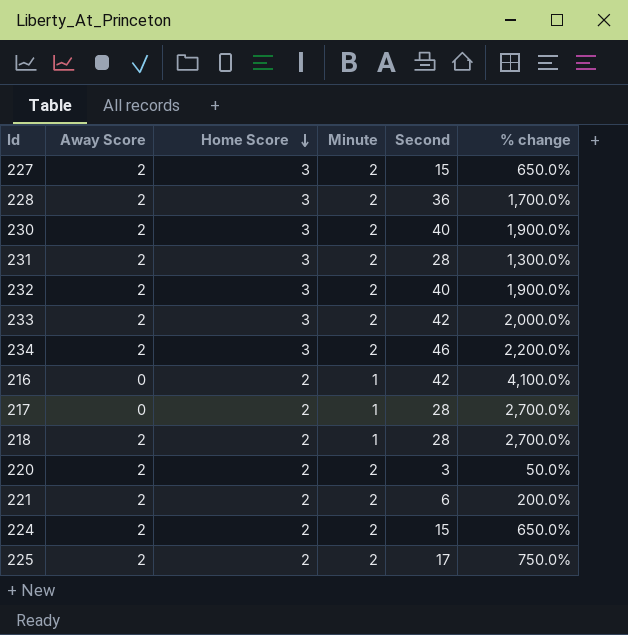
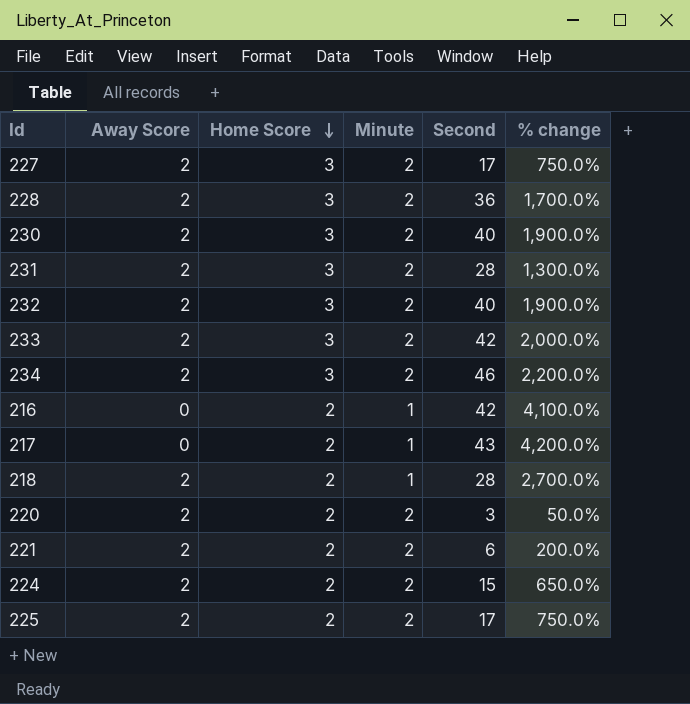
227 | Second: 15 -> 17
227 | % change: 650.0% -> 750.0%
217 | Second: 28 -> 43
217 | % change: 2,700.0% -> 4,200.0%

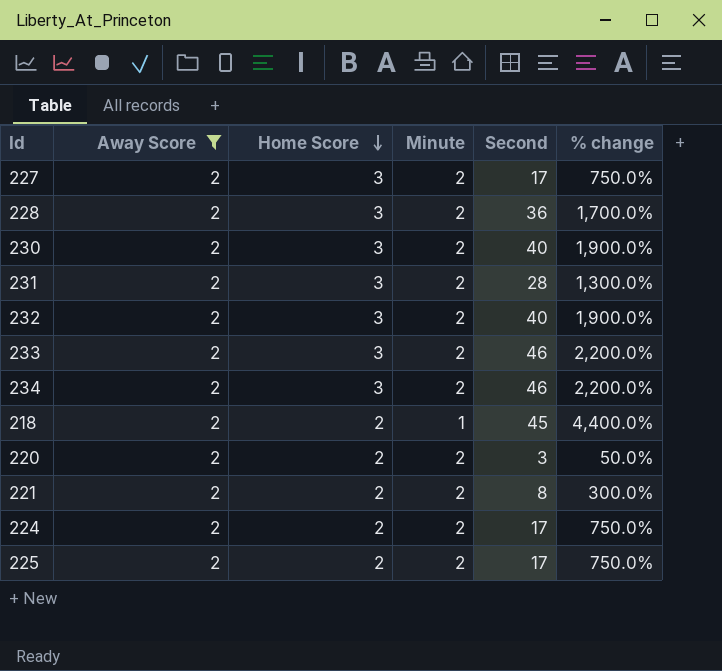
filter: none -> Away Score = 2
233 | Second: 42 -> 46
233 | % change: 2,000.0% -> 2,200.0%
218 | Second: 28 -> 45
218 | % change: 2,700.0% -> 4,400.0%
221 | Second: 6 -> 8
221 | % change: 200.0% -> 300.0%
224 | Second: 15 -> 17
224 | % change: 650.0% -> 750.0%

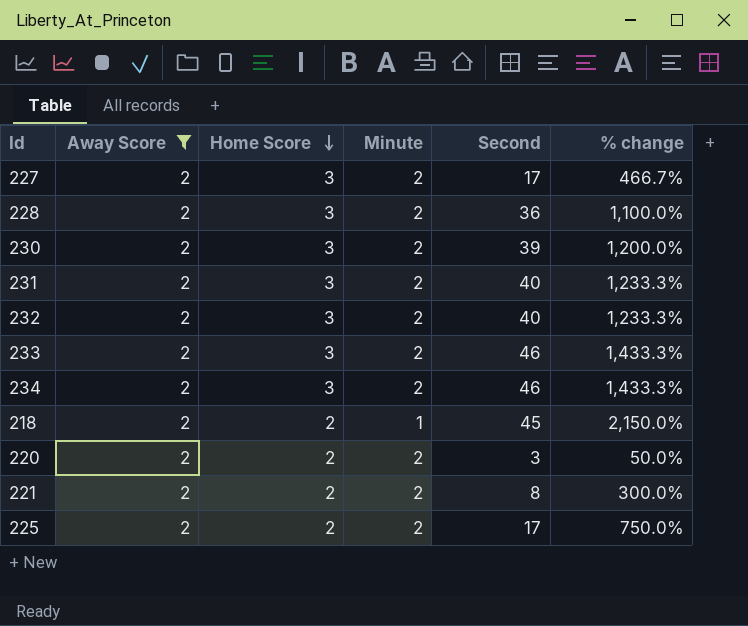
column % change | formula: ([Second] - [Minute]) / [Minute] -> ([Second] - [Home Score]) / [Home Score]
row 224: 2 | 2 | 2 | 17 | 750.0% -> none
230 | Second: 40 -> 39
231 | Second: 28 -> 40

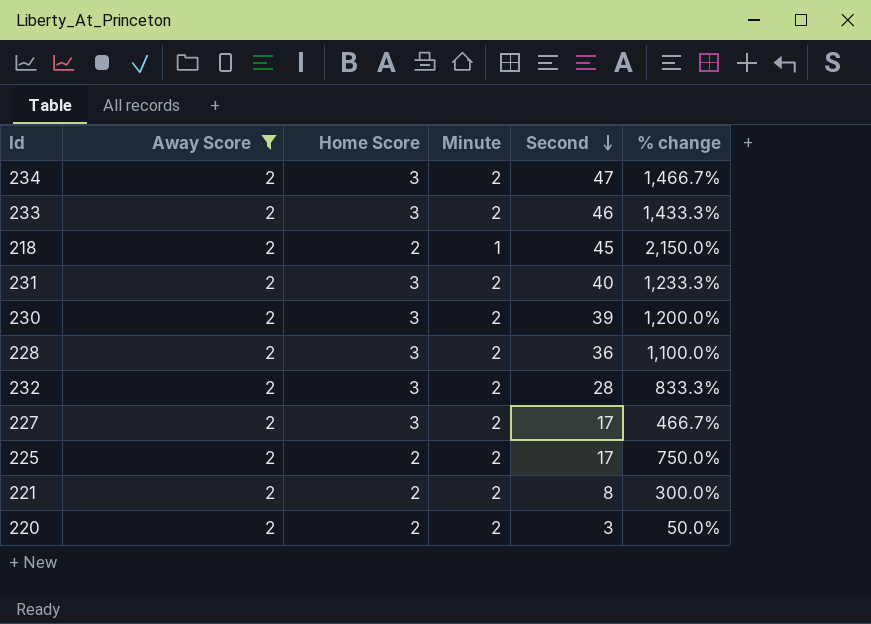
row order: Home Score descending -> Second descending
234 | Second: 46 -> 47
234 | % change: 1,433.3% -> 1,466.7%
232 | Second: 40 -> 28
232 | % change: 1,233.3% -> 833.3%

